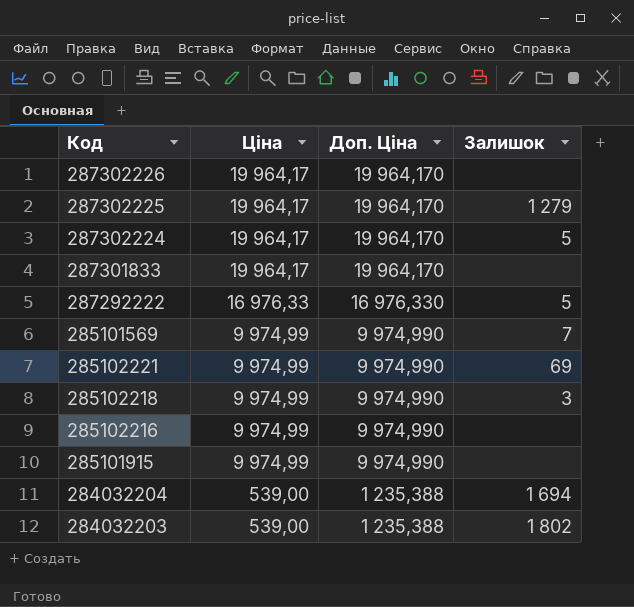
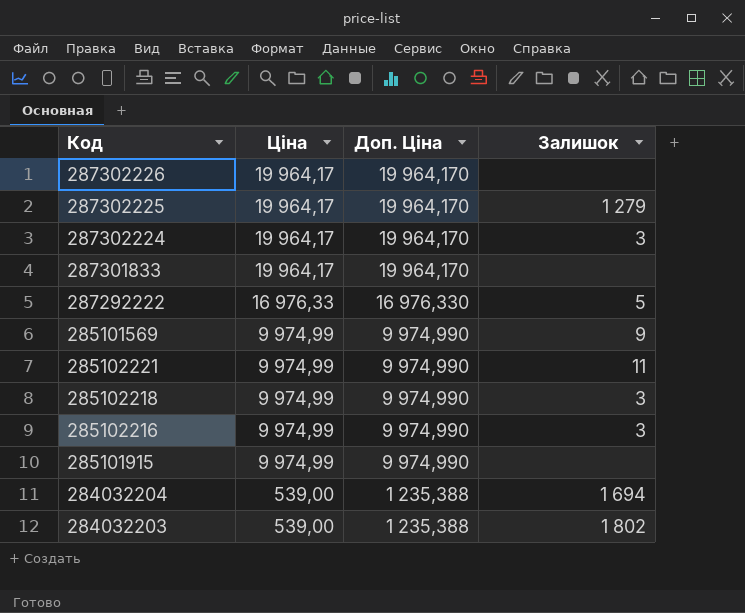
287302224 | Залишок: 5 -> 3
285101569 | Залишок: 7 -> 9
285102221 | Залишок: 69 -> 11
285102216 | Залишок: none -> 3

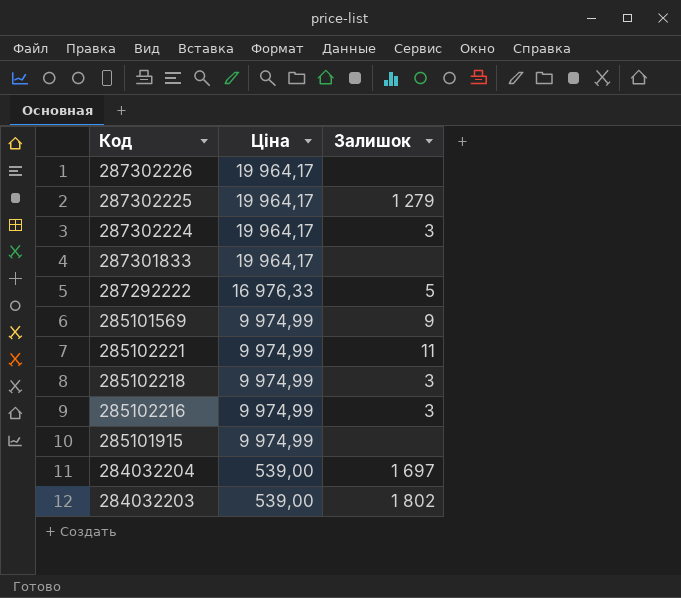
column Доп. Ціна | position: 3 -> none
284032204 | Залишок: 1 694 -> 1 697

